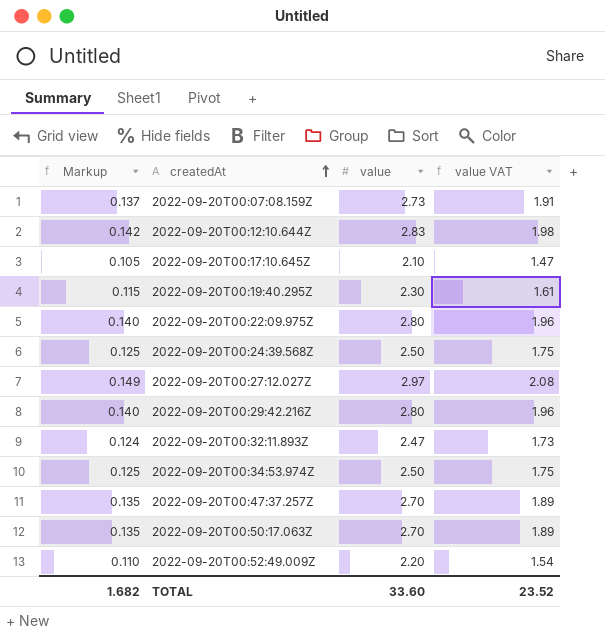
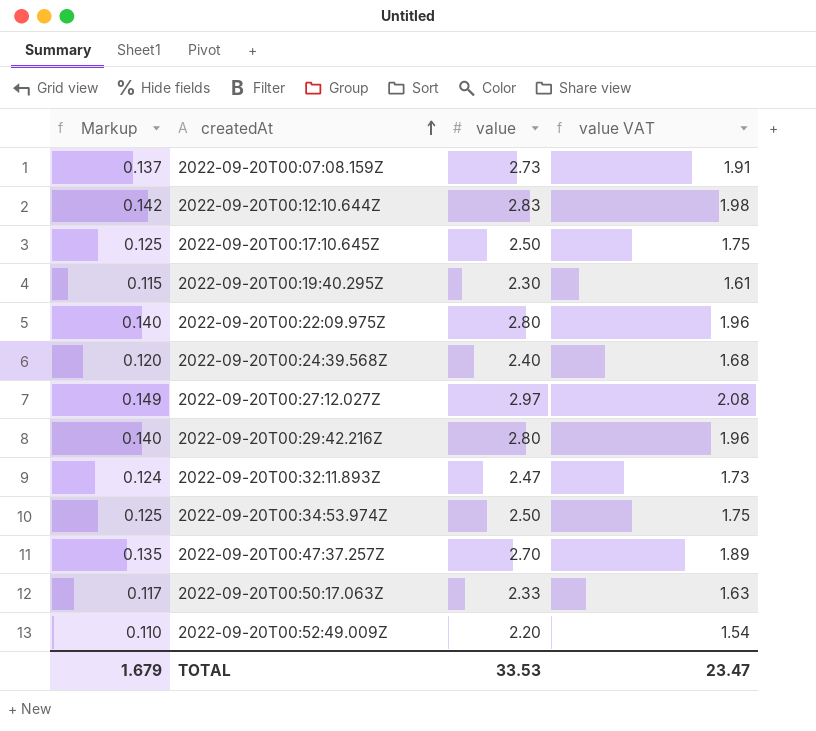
2022-09-20T00:17:10.645Z | Markup: 0.105 -> 0.125
2022-09-20T00:17:10.645Z | value: 2.10 -> 2.50
2022-09-20T00:17:10.645Z | value VAT: 1.47 -> 1.75
2022-09-20T00:24:39.568Z | Markup: 0.125 -> 0.120
2022-09-20T00:24:39.568Z | value: 2.50 -> 2.40
2022-09-20T00:24:39.568Z | value VAT: 1.75 -> 1.68
2022-09-20T00:50:17.063Z | Markup: 0.135 -> 0.117
2022-09-20T00:50:17.063Z | value: 2.70 -> 2.33
2022-09-20T00:50:17.063Z | value VAT: 1.89 -> 1.63
TOTAL | Markup: 1.682 -> 1.679
TOTAL | value: 33.60 -> 33.53
TOTAL | value VAT: 23.52 -> 23.47

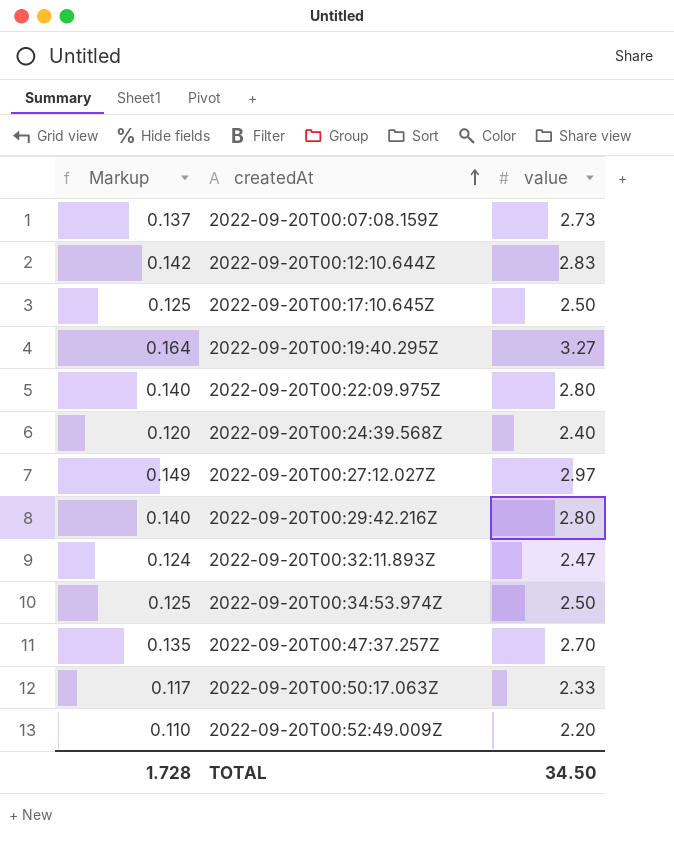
column value VAT | formula: [value] * 0.7 -> none
2022-09-20T00:19:40.295Z | Markup: 0.115 -> 0.164
2022-09-20T00:19:40.295Z | value: 2.30 -> 3.27
TOTAL | Markup: 1.679 -> 1.728
TOTAL | value: 33.53 -> 34.50

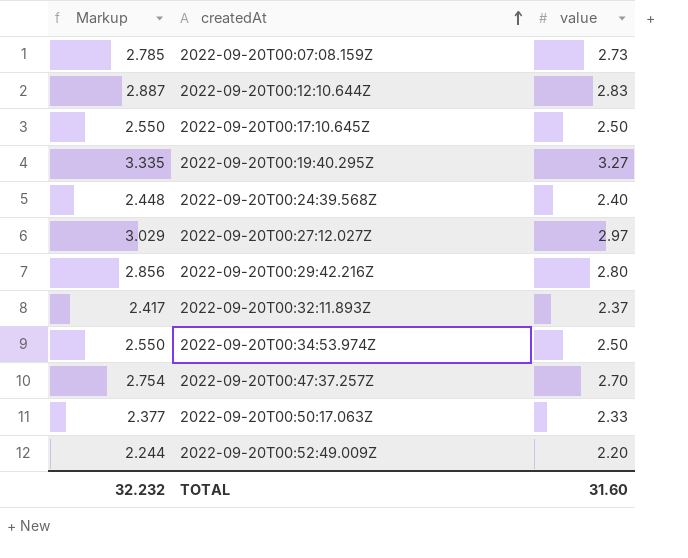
column Markup | formula: [value] * 0.05 -> [value] * 1.02
row 2022-09-20T00:22:09.975Z: 0.140 | 2.80 -> none
2022-09-20T00:32:11.893Z | value: 2.47 -> 2.37
TOTAL | Markup: 1.728 -> 32.232
TOTAL | value: 34.50 -> 31.60

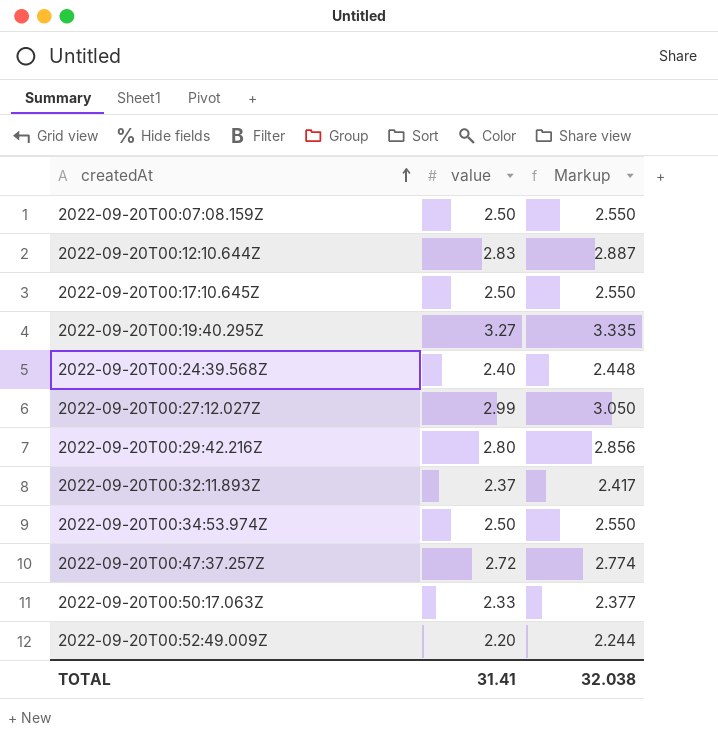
column Markup | position: 1 -> 3
2022-09-20T00:07:08.159Z | value: 2.73 -> 2.50
2022-09-20T00:07:08.159Z | Markup: 2.785 -> 2.550
2022-09-20T00:27:12.027Z | value: 2.97 -> 2.99
2022-09-20T00:27:12.027Z | Markup: 3.029 -> 3.050
2022-09-20T00:47:37.257Z | value: 2.70 -> 2.72
2022-09-20T00:47:37.257Z | Markup: 2.754 -> 2.774
TOTAL | value: 31.60 -> 31.41
TOTAL | Markup: 32.232 -> 32.038

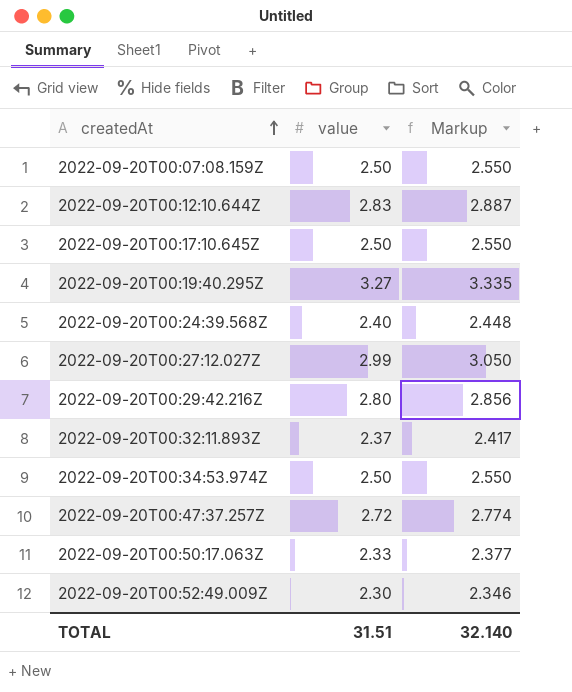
2022-09-20T00:52:49.009Z | value: 2.20 -> 2.30
2022-09-20T00:52:49.009Z | Markup: 2.244 -> 2.346
TOTAL | value: 31.41 -> 31.51
TOTAL | Markup: 32.038 -> 32.140

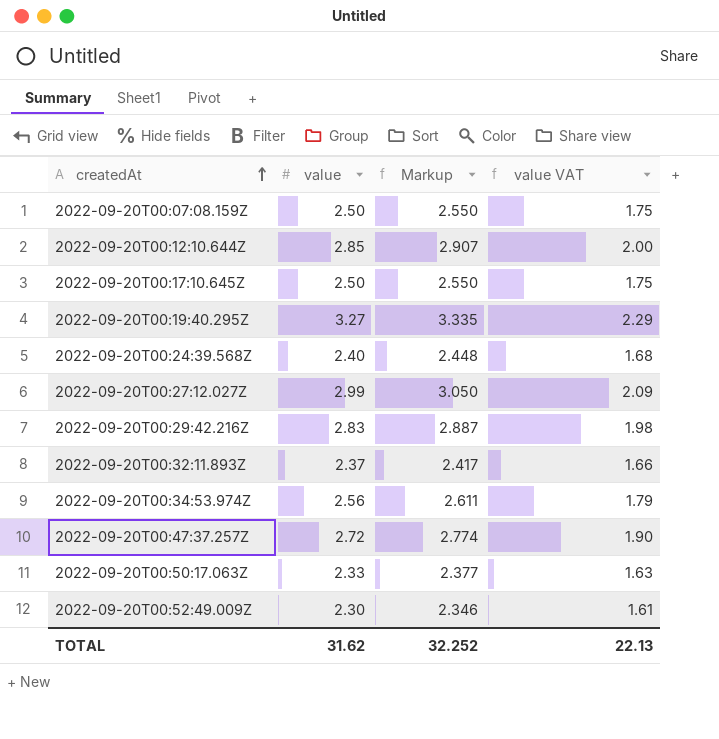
column value VAT | formula: none -> [value] * 0.7
2022-09-20T00:12:10.644Z | value: 2.83 -> 2.85
2022-09-20T00:12:10.644Z | Markup: 2.887 -> 2.907
2022-09-20T00:29:42.216Z | value: 2.80 -> 2.83
2022-09-20T00:29:42.216Z | Markup: 2.856 -> 2.887
2022-09-20T00:34:53.974Z | value: 2.50 -> 2.56
2022-09-20T00:34:53.974Z | Markup: 2.550 -> 2.611
TOTAL | value: 31.51 -> 31.62
TOTAL | Markup: 32.140 -> 32.252

